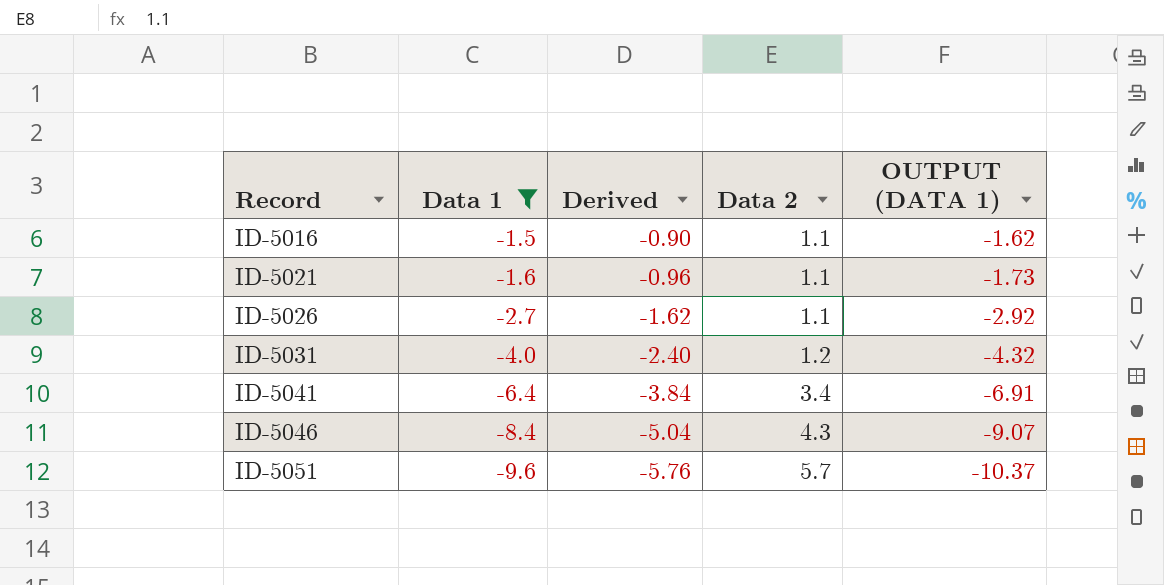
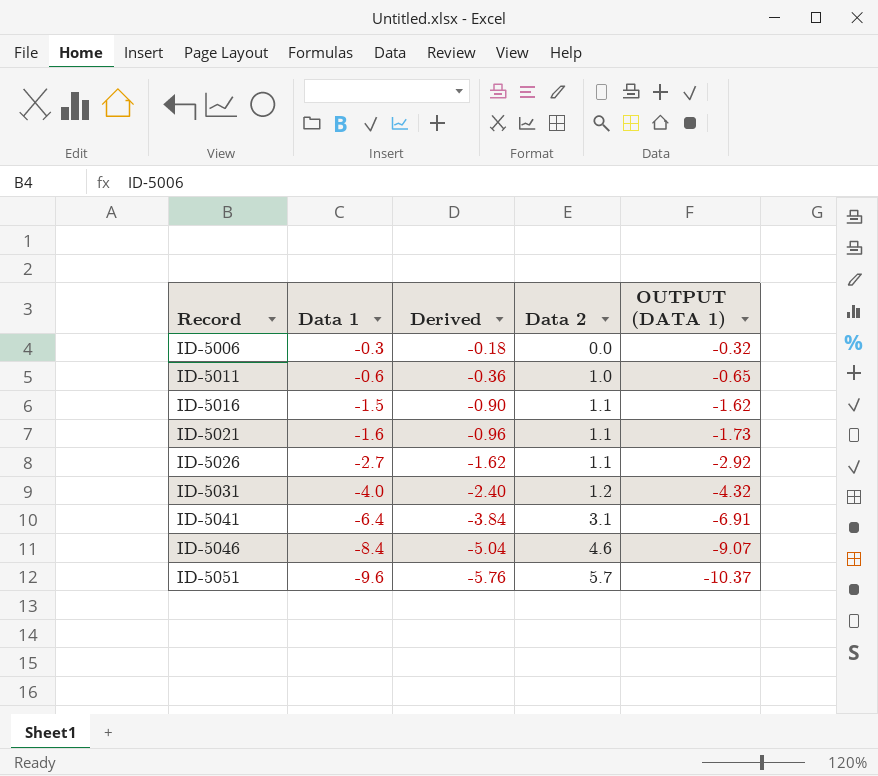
filter: Data 1 <= -1.5 -> none
ID-5041 | Data 2: 3.4 -> 3.1
ID-5046 | Data 2: 4.3 -> 4.6

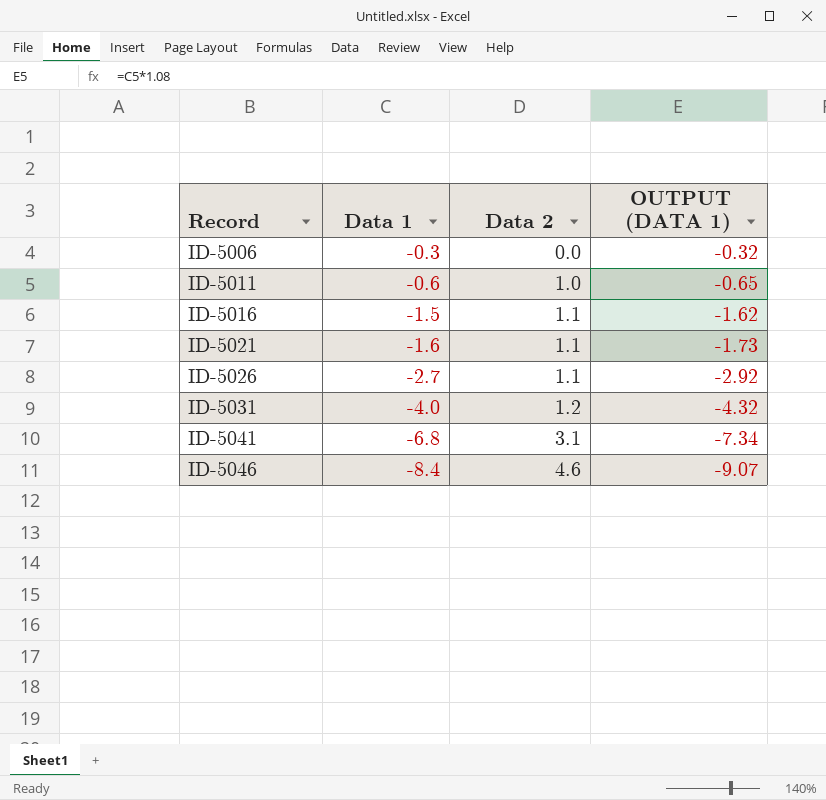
column Derived | formula: [Data 1] * 0.6 -> none
row ID-5051: -9.6 | -5.76 | 5.7 | -10.37 -> none
ID-5041 | Data 1: -6.4 -> -6.8
ID-5041 | OUTPUT (DATA 1): -6.91 -> -7.34

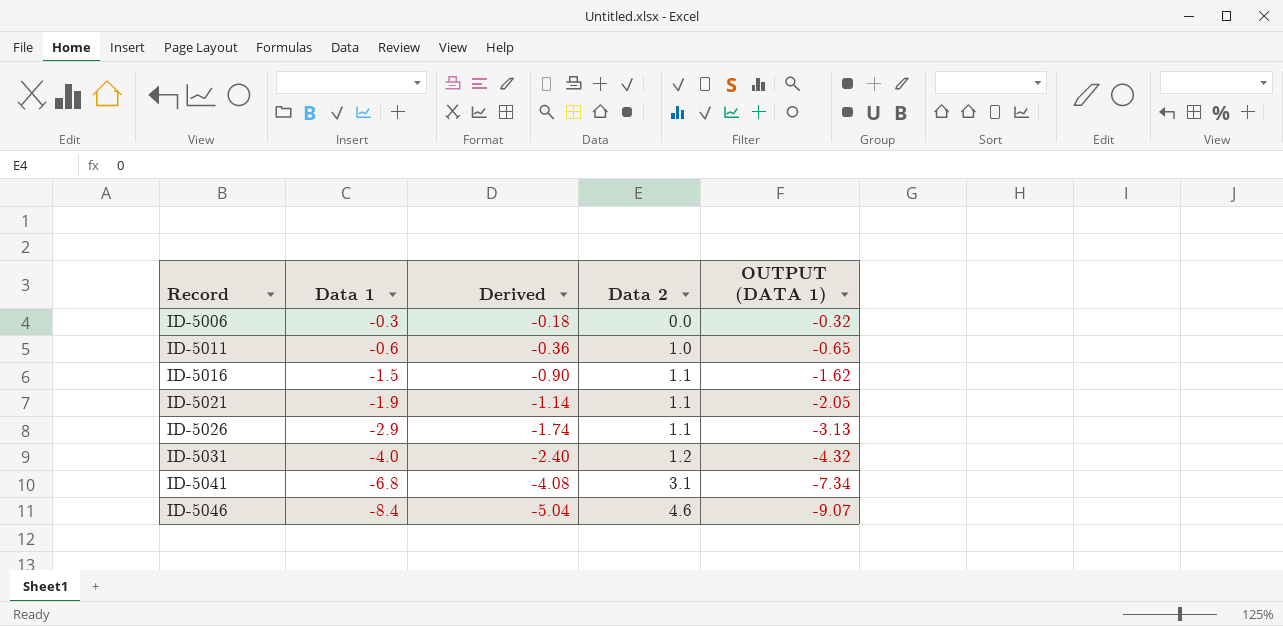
column Derived | formula: none -> [Data 1] * 0.6
ID-5021 | Data 1: -1.6 -> -1.9
ID-5021 | OUTPUT (DATA 1): -1.73 -> -2.05
ID-5026 | Data 1: -2.7 -> -2.9
ID-5026 | OUTPUT (DATA 1): -2.92 -> -3.13

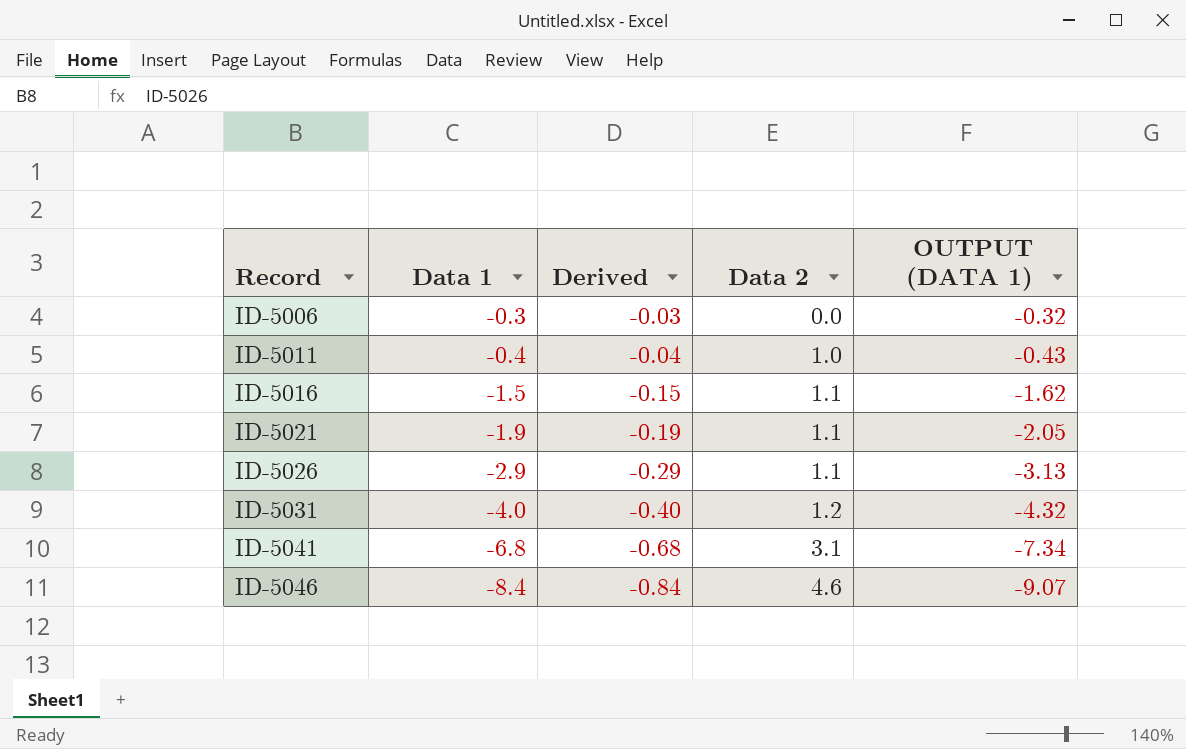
column Derived | formula: [Data 1] * 0.6 -> [Data 1] * 0.1
ID-5011 | Data 1: -0.6 -> -0.4
ID-5011 | OUTPUT (DATA 1): -0.65 -> -0.43

